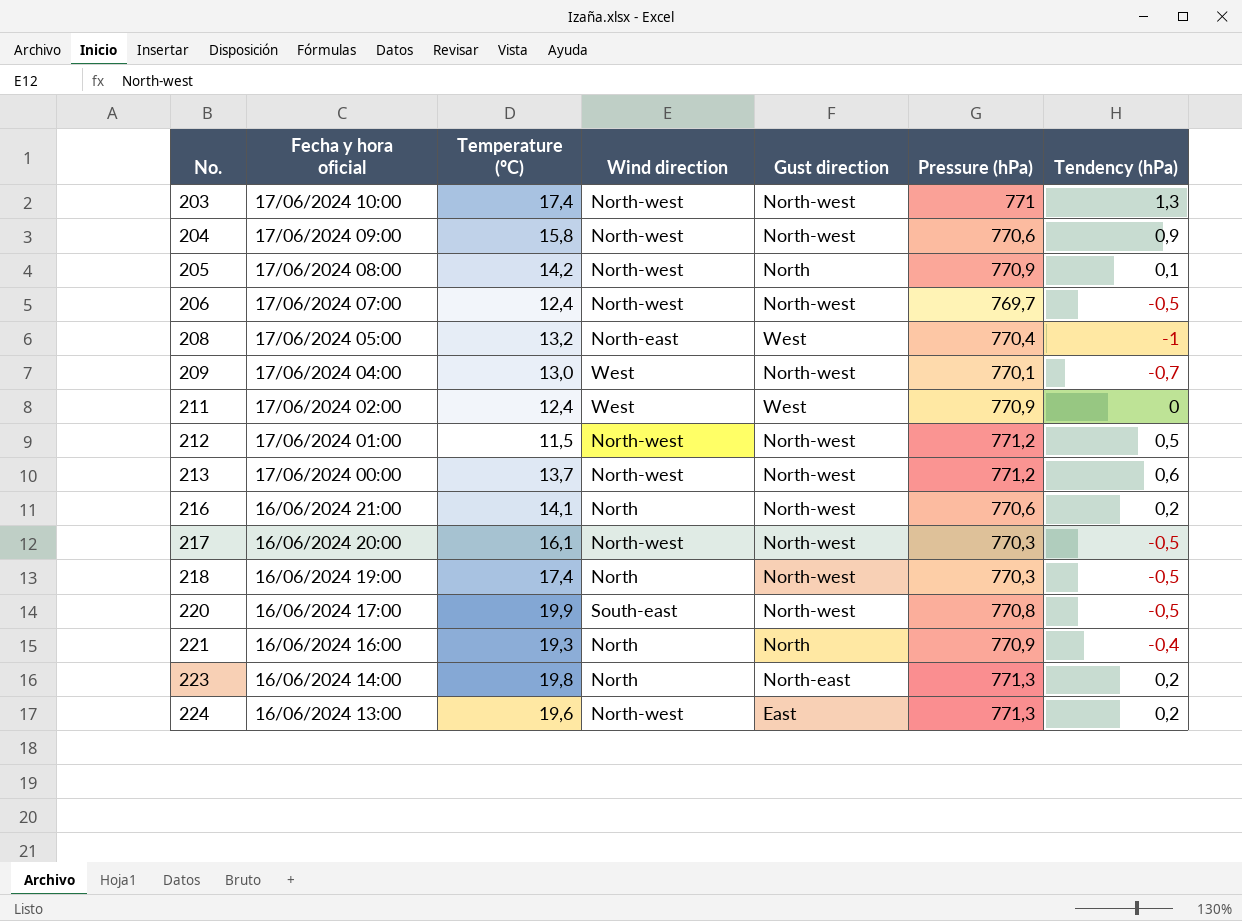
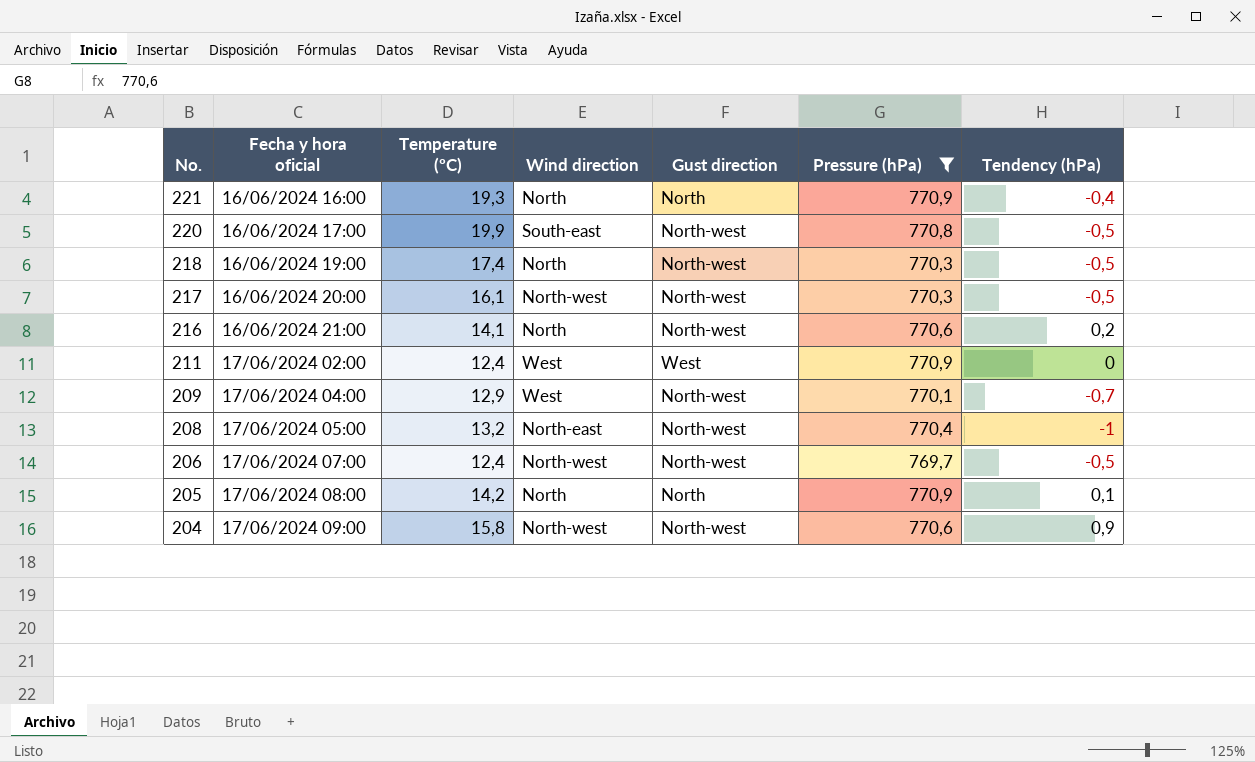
filter: none -> Pressure (hPa) <= 770,9
row order: No. ascending -> No. descending
209 | Temperature (ºC): 13,0 -> 12,9
208 | Gust direction: West -> North-west
205 | Wind direction: North-west -> North

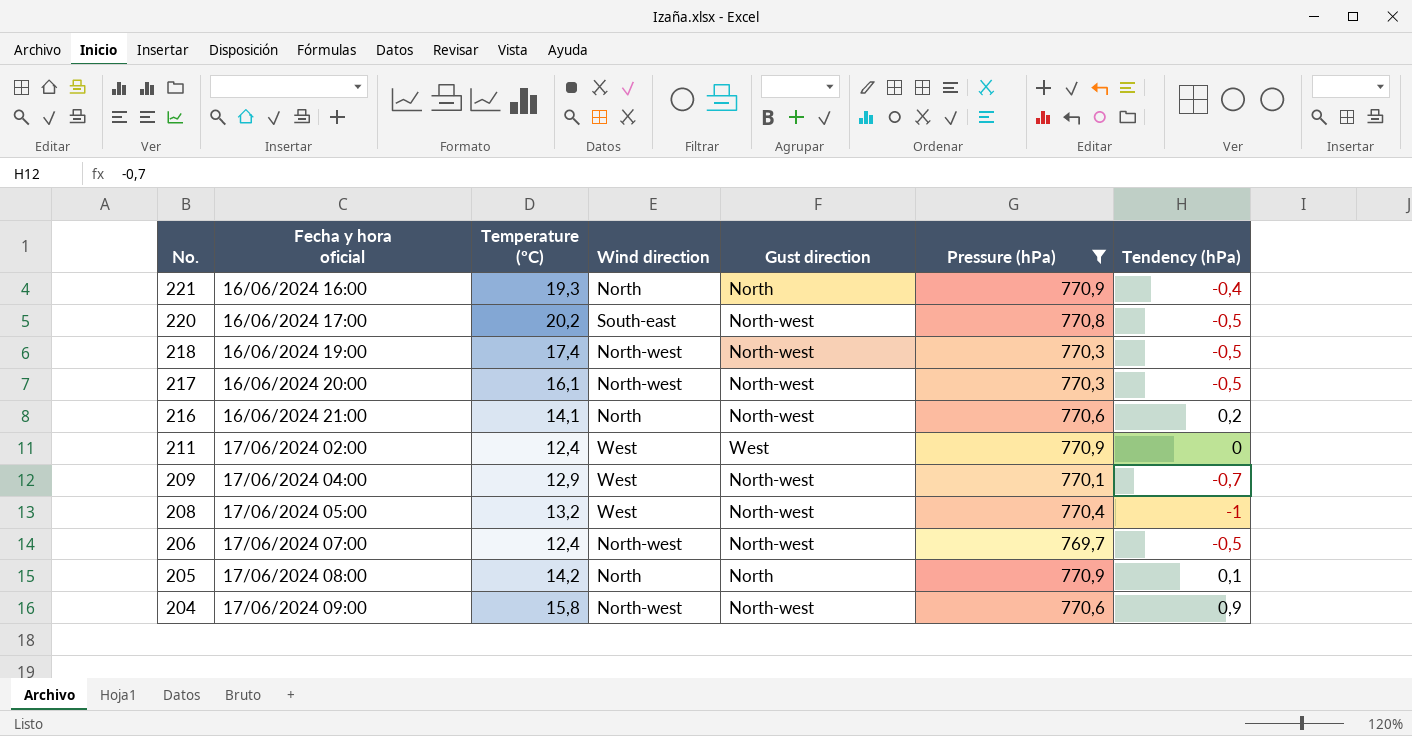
220 | Temperature (ºC): 19,9 -> 20,2
218 | Wind direction: North -> North-west
208 | Wind direction: North-east -> West

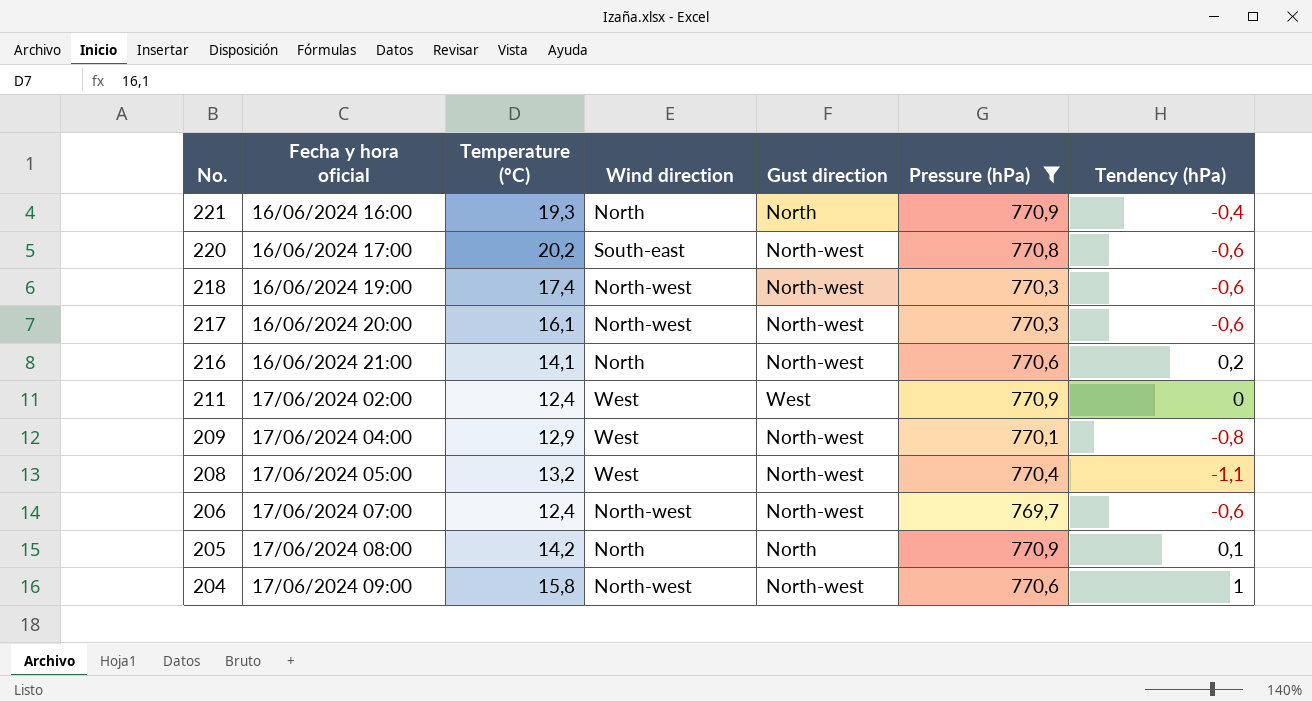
220 | Tendency (hPa): -0,5 -> -0,6
218 | Tendency (hPa): -0,5 -> -0,6
217 | Tendency (hPa): -0,5 -> -0,6
209 | Tendency (hPa): -0,7 -> -0,8
208 | Tendency (hPa): -1 -> -1,1
206 | Tendency (hPa): -0,5 -> -0,6
204 | Tendency (hPa): 0,9 -> 1

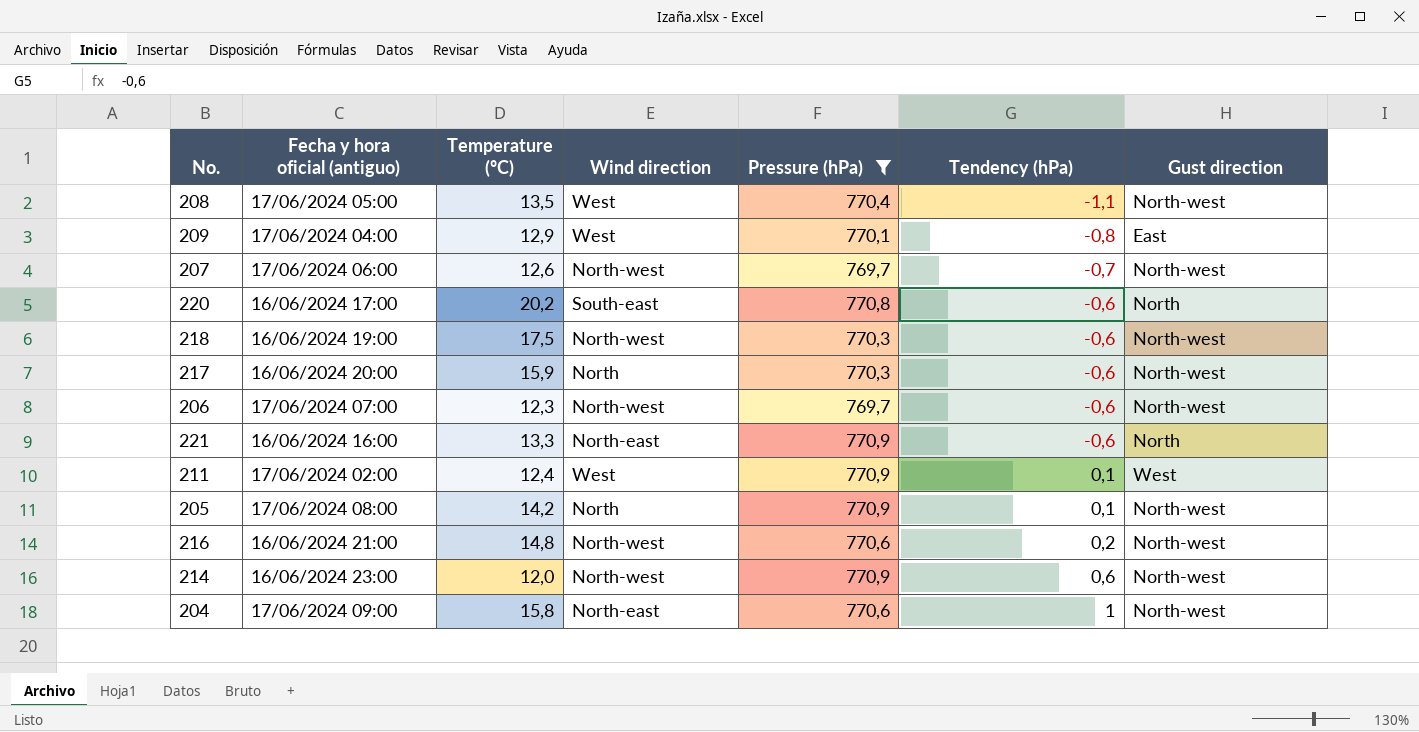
row order: No. descending -> Tendency (hPa) ascending
column name: Fecha y hora oficial -> Fecha y hora oficial (antiguo)
column Gust direction | position: 5 -> 7
208 | Temperature (ºC): 13,2 -> 13,5
209 | Gust direction: North-west -> East
row 207: none -> 17/06/2024 06:00 | 12,6 | North-west | 769,7 | -0,7 | North-west
220 | Gust direction: North-west -> North
218 | Temperature (ºC): 17,4 -> 17,5
217 | Temperature (ºC): 16,1 -> 15,9
217 | Wind direction: North-west -> North
206 | Temperature (ºC): 12,4 -> 12,3
221 | Temperature (ºC): 19,3 -> 13,3
221 | Wind direction: North -> North-east
221 | Tendency (hPa): -0,4 -> -0,6
211 | Tendency (hPa): 0 -> 0,1
205 | Gust direction: North -> North-west
216 | Temperature (ºC): 14,1 -> 14,8
216 | Wind direction: North -> North-west
row 214: none -> 16/06/2024 23:00 | 12,0 | North-west | 770,9 | 0,6 | North-west
204 | Wind direction: North-west -> North-east

